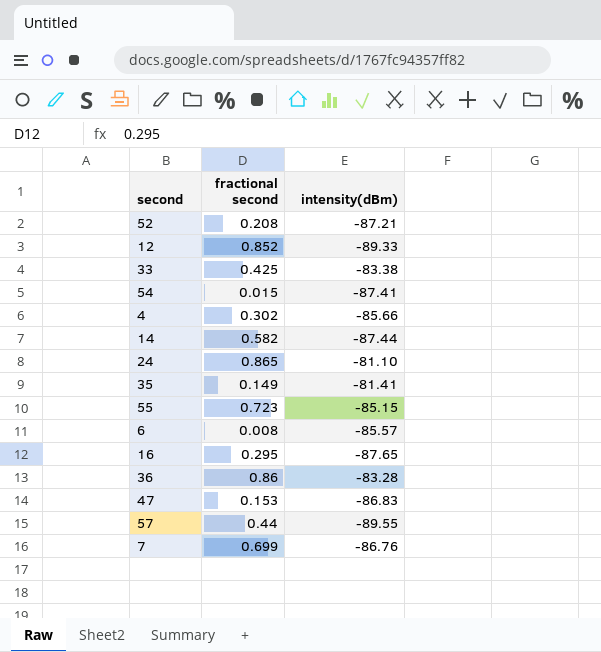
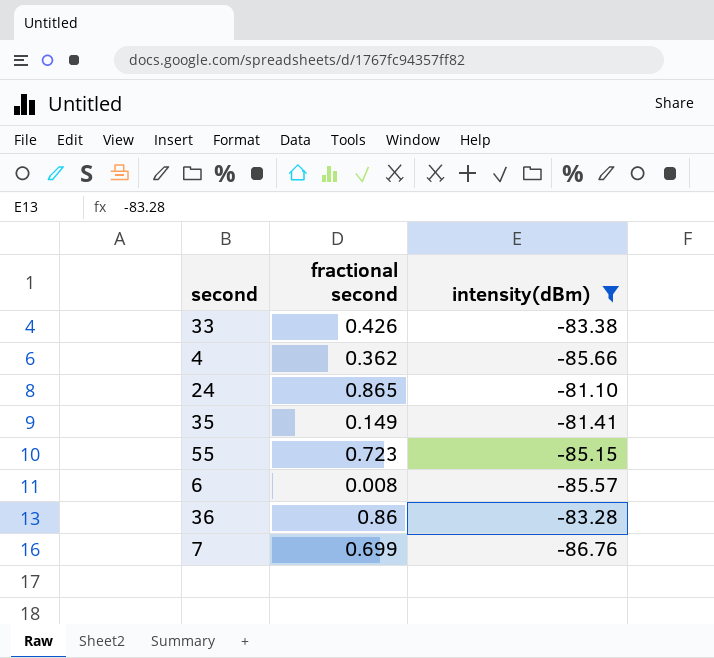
filter: none -> intensity(dBm) >= -86.76
33 | fractional second: 0.425 -> 0.426
4 | fractional second: 0.302 -> 0.362

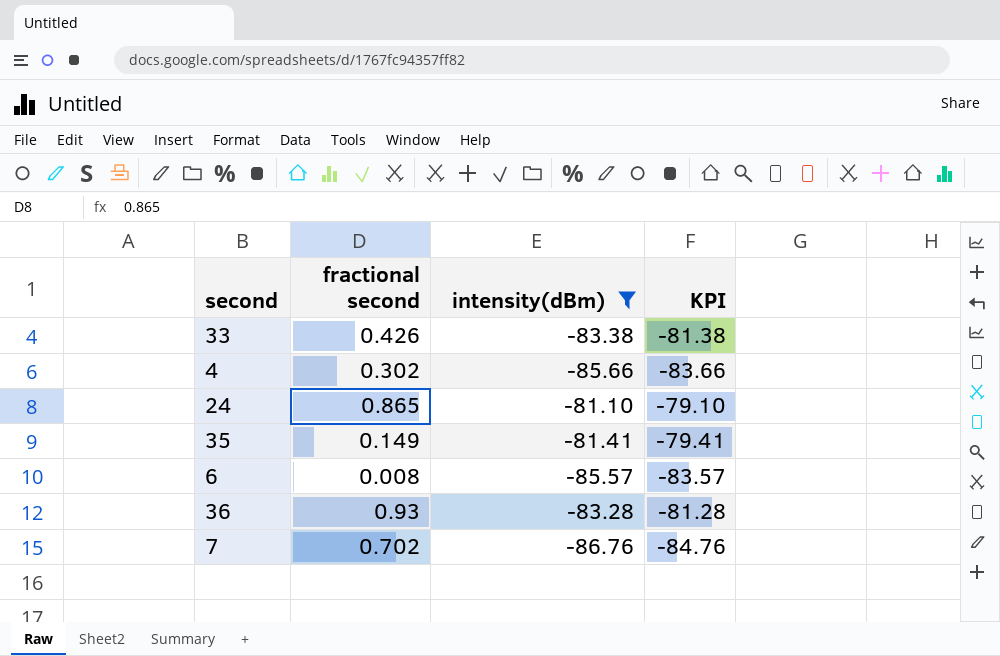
column KPI | formula: none -> [intensity(dBm)] + 2
row 55: 0.723 | -85.15 -> none
4 | fractional second: 0.362 -> 0.302
36 | fractional second: 0.86 -> 0.93
7 | fractional second: 0.699 -> 0.702

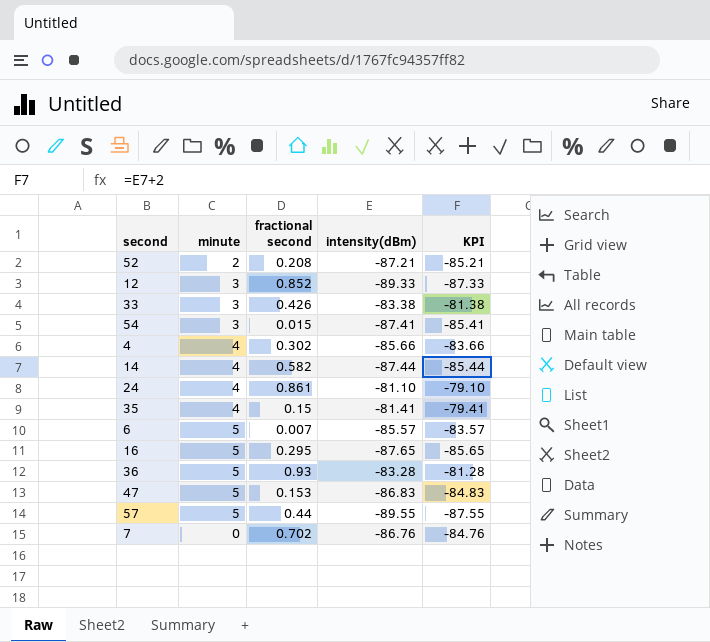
filter: intensity(dBm) >= -86.76 -> none
column minute | position: none -> 2
24 | fractional second: 0.865 -> 0.861
35 | fractional second: 0.149 -> 0.15
6 | fractional second: 0.008 -> 0.007

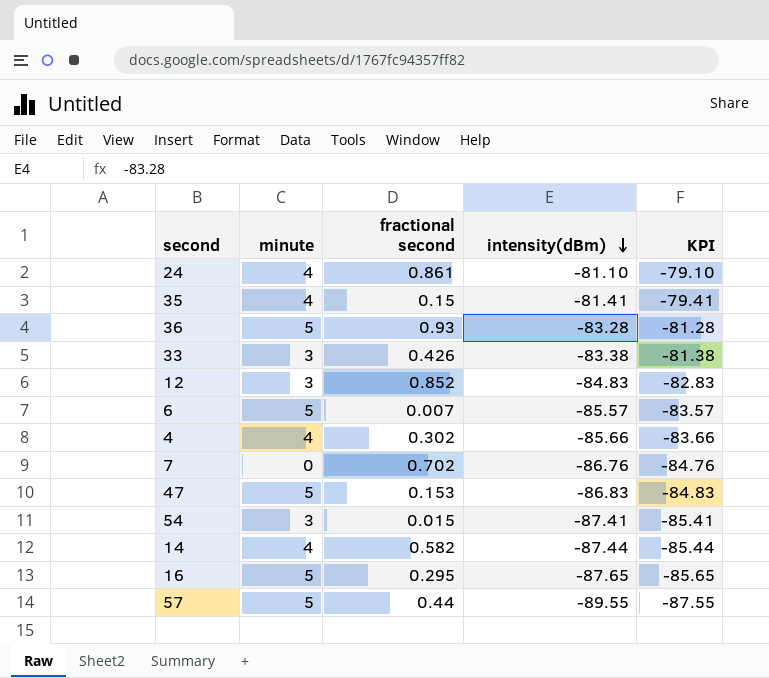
row order: none -> intensity(dBm) descending
row 52: 2 | 0.208 | -87.21 | -85.21 -> none
12 | intensity(dBm): -89.33 -> -84.83
12 | KPI: -87.33 -> -82.83

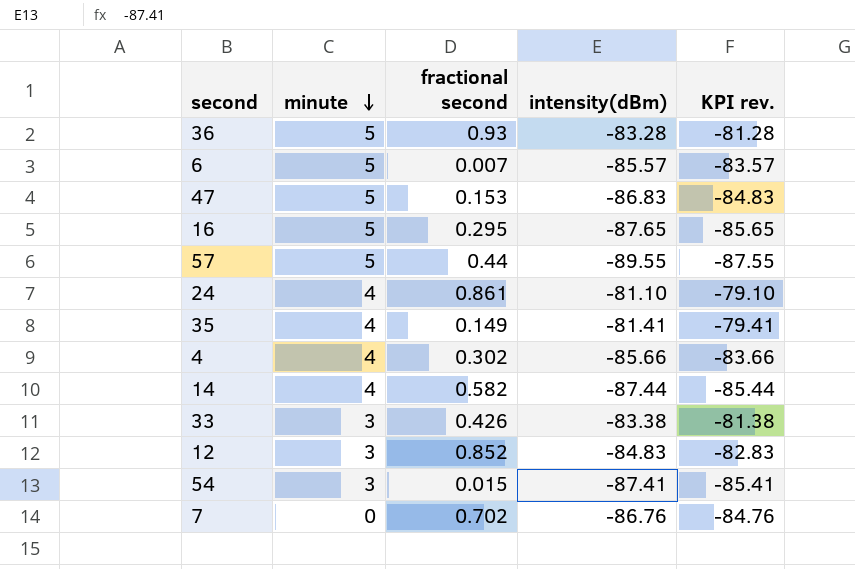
row order: intensity(dBm) descending -> minute descending
column name: KPI -> KPI rev.
35 | fractional second: 0.15 -> 0.149

